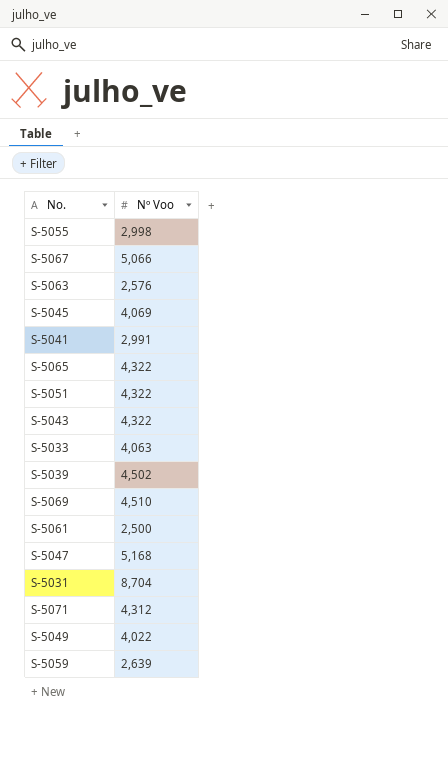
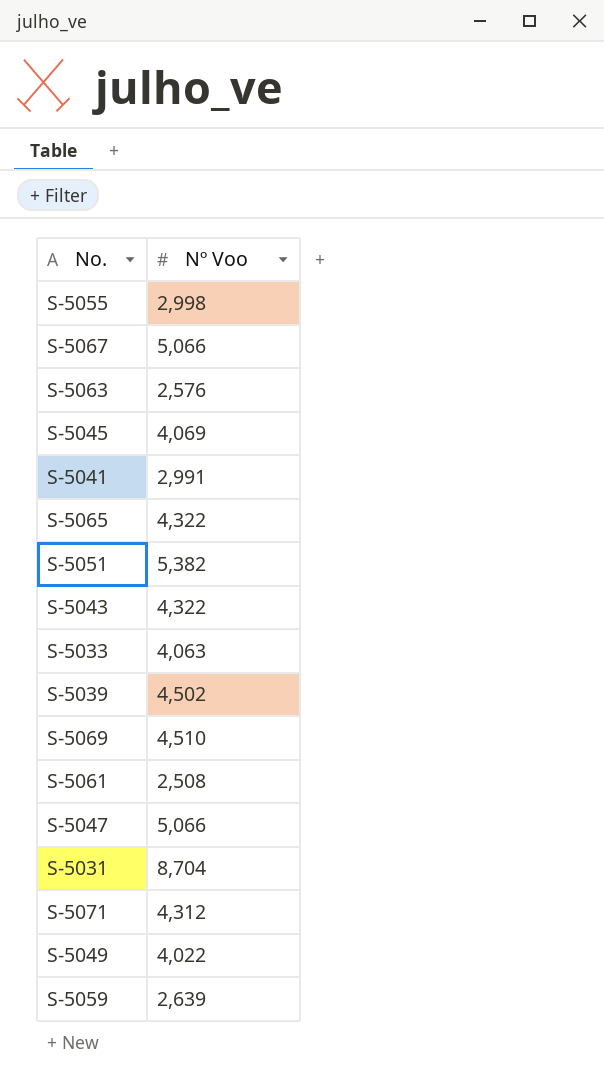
S-5051 | Nº Voo: 4,322 -> 5,382
S-5061 | Nº Voo: 2,500 -> 2,508
S-5047 | Nº Voo: 5,168 -> 5,066

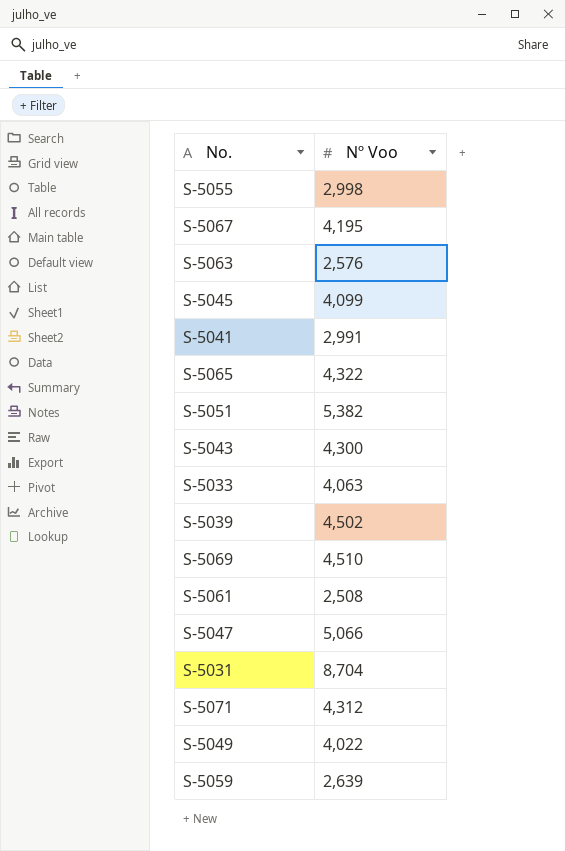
S-5067 | Nº Voo: 5,066 -> 4,195
S-5045 | Nº Voo: 4,069 -> 4,099
S-5043 | Nº Voo: 4,322 -> 4,300

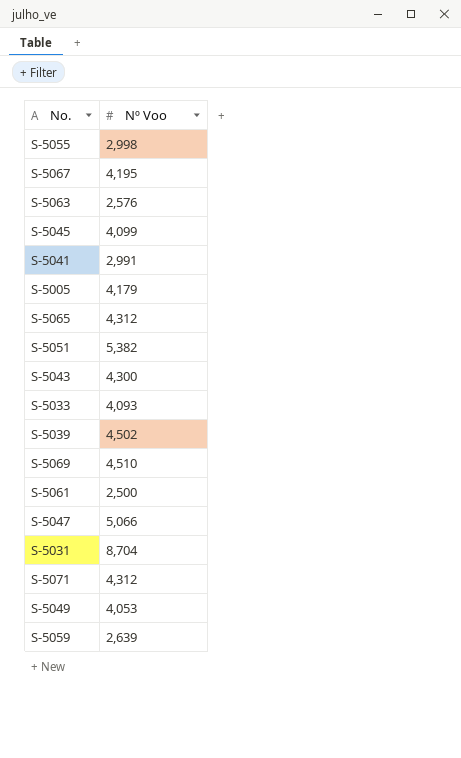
row S-5005: none -> 4,179
S-5065 | Nº Voo: 4,322 -> 4,312
S-5033 | Nº Voo: 4,063 -> 4,093
S-5061 | Nº Voo: 2,508 -> 2,500
S-5049 | Nº Voo: 4,022 -> 4,053

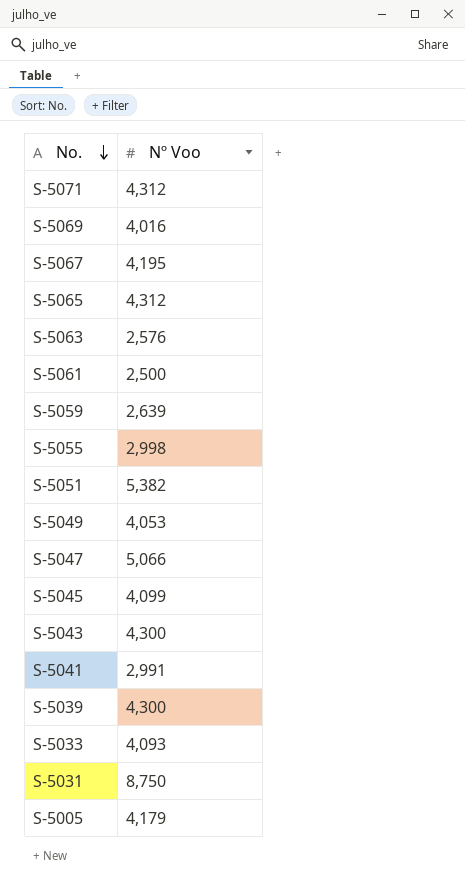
row order: none -> No. descending
S-5069 | Nº Voo: 4,510 -> 4,016
S-5039 | Nº Voo: 4,502 -> 4,300
S-5031 | Nº Voo: 8,704 -> 8,750

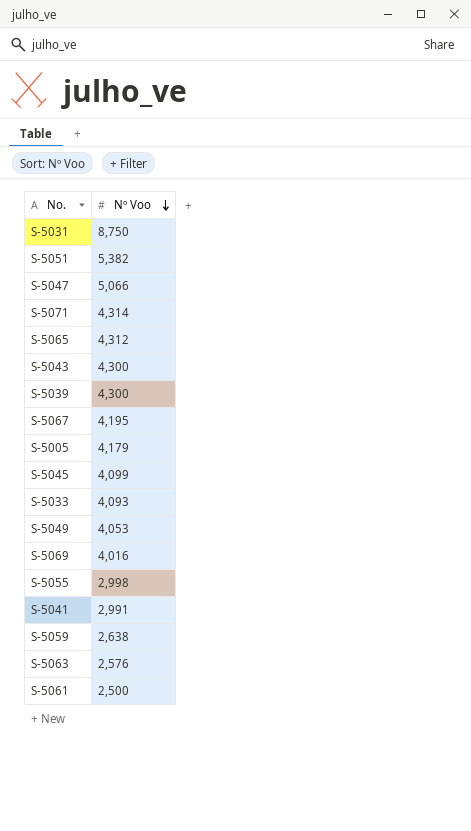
row order: No. descending -> Nº Voo descending
S-5071 | Nº Voo: 4,312 -> 4,314
S-5059 | Nº Voo: 2,639 -> 2,638

